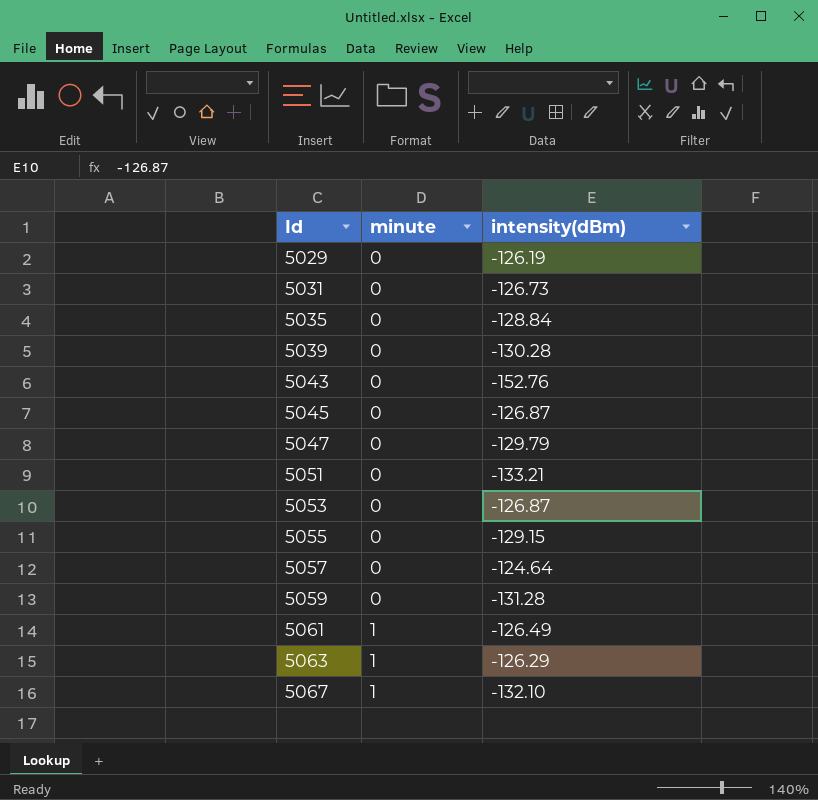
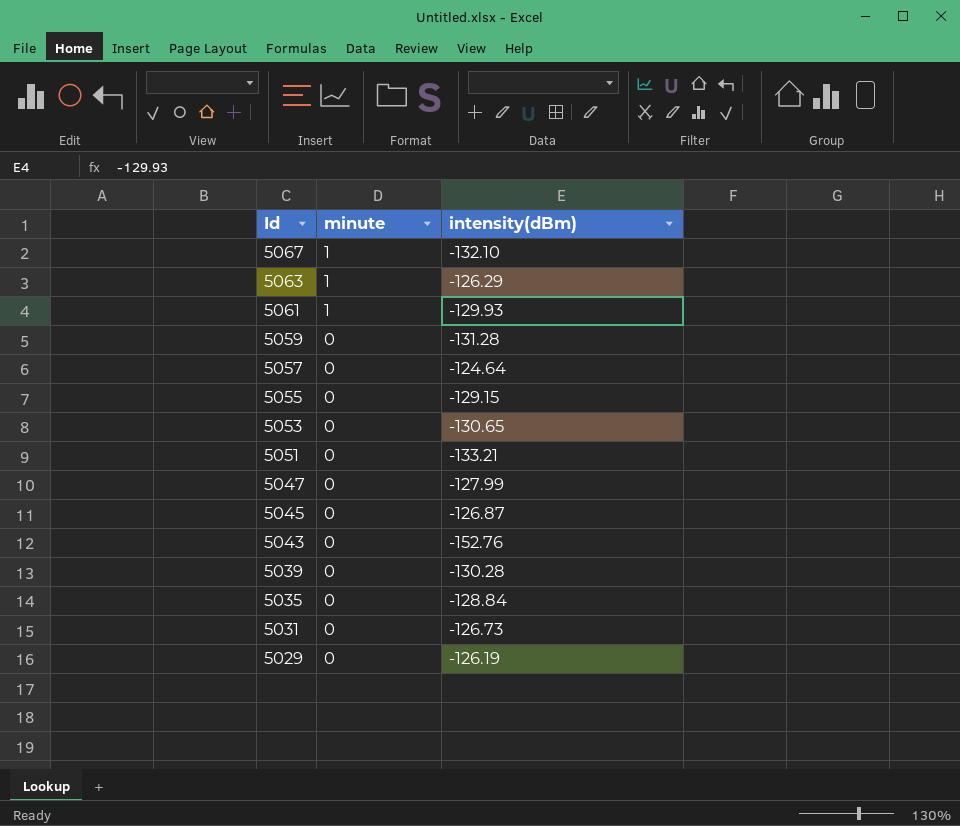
row order: Id ascending -> Id descending
5061 | intensity(dBm): -126.49 -> -129.93
5053 | intensity(dBm): -126.87 -> -130.65
5047 | intensity(dBm): -129.79 -> -127.99

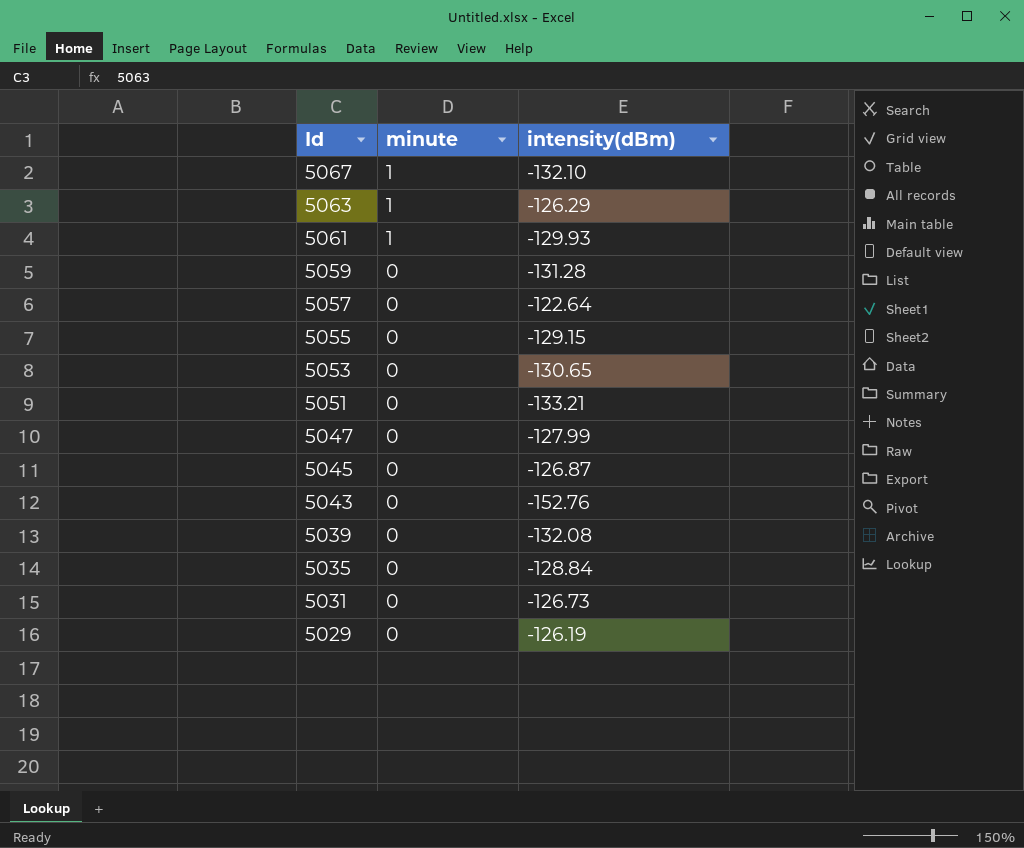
5057 | intensity(dBm): -124.64 -> -122.64
5039 | intensity(dBm): -130.28 -> -132.08

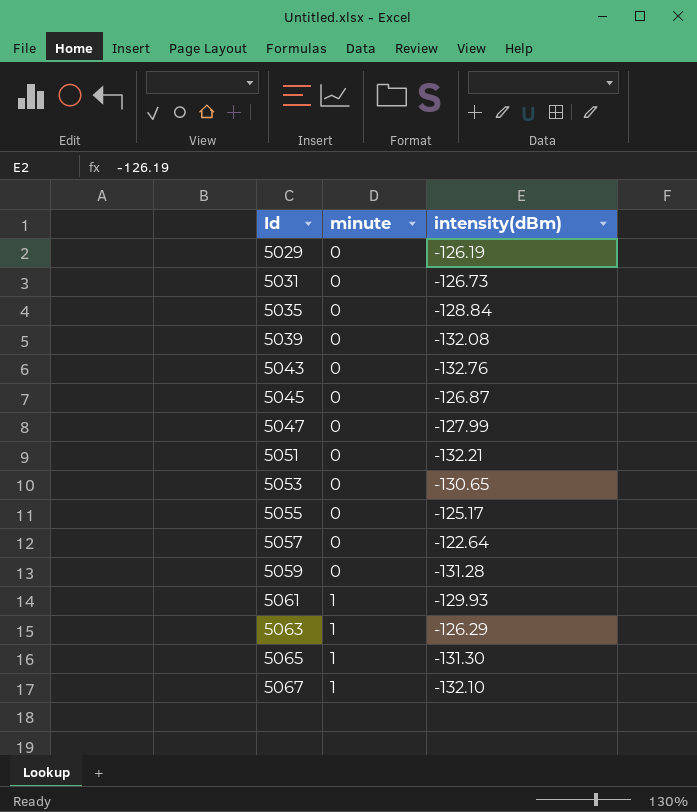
row order: Id descending -> Id ascending
5043 | intensity(dBm): -152.76 -> -132.76
5051 | intensity(dBm): -133.21 -> -132.21
5055 | intensity(dBm): -129.15 -> -125.17
row 5065: none -> 1 | -131.30

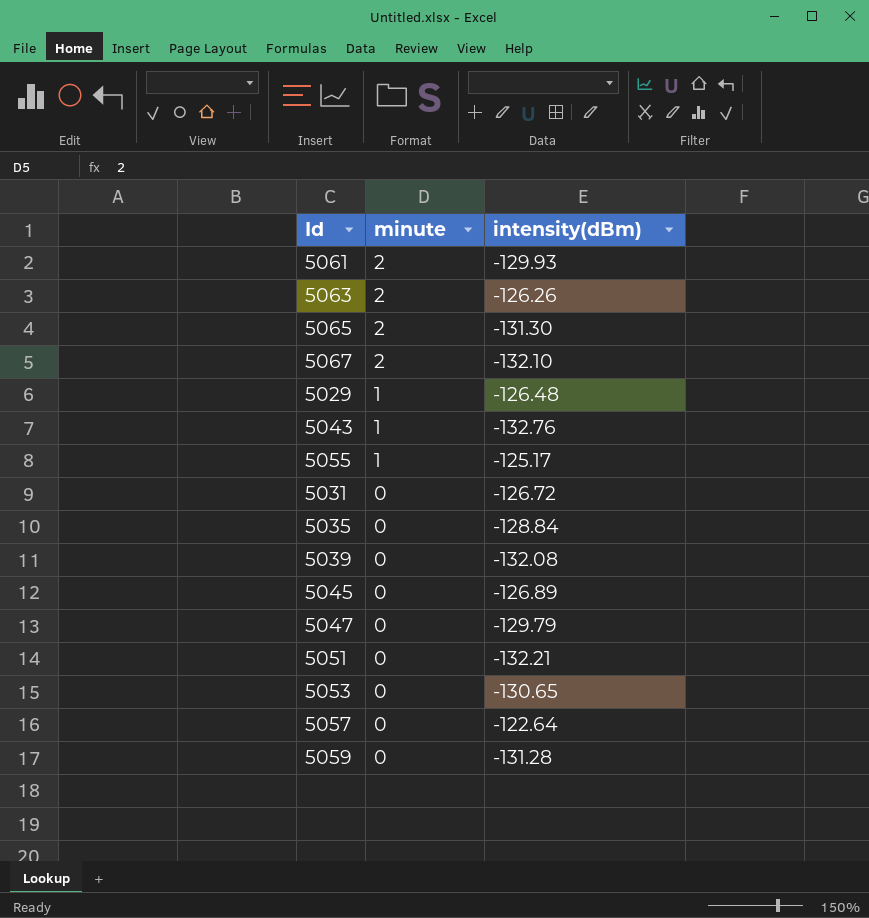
row order: Id ascending -> minute descending
5061 | minute: 1 -> 2
5063 | minute: 1 -> 2
5063 | intensity(dBm): -126.29 -> -126.26
5065 | minute: 1 -> 2
5067 | minute: 1 -> 2
5029 | minute: 0 -> 1
5029 | intensity(dBm): -126.19 -> -126.48
5043 | minute: 0 -> 1
5055 | minute: 0 -> 1
5031 | intensity(dBm): -126.73 -> -126.72
5045 | intensity(dBm): -126.87 -> -126.89
5047 | intensity(dBm): -127.99 -> -129.79

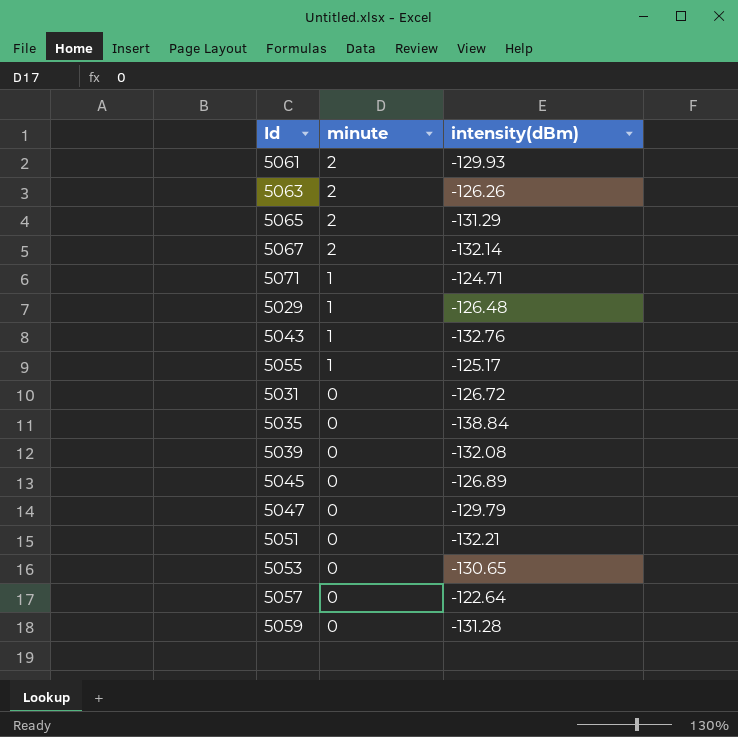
5065 | intensity(dBm): -131.30 -> -131.29
5067 | intensity(dBm): -132.10 -> -132.14
row 5071: none -> 1 | -124.71
5035 | intensity(dBm): -128.84 -> -138.84

